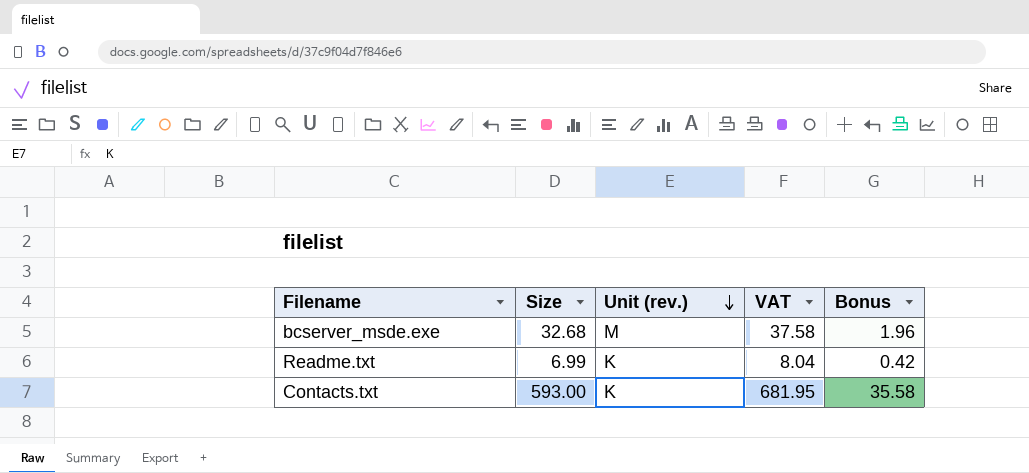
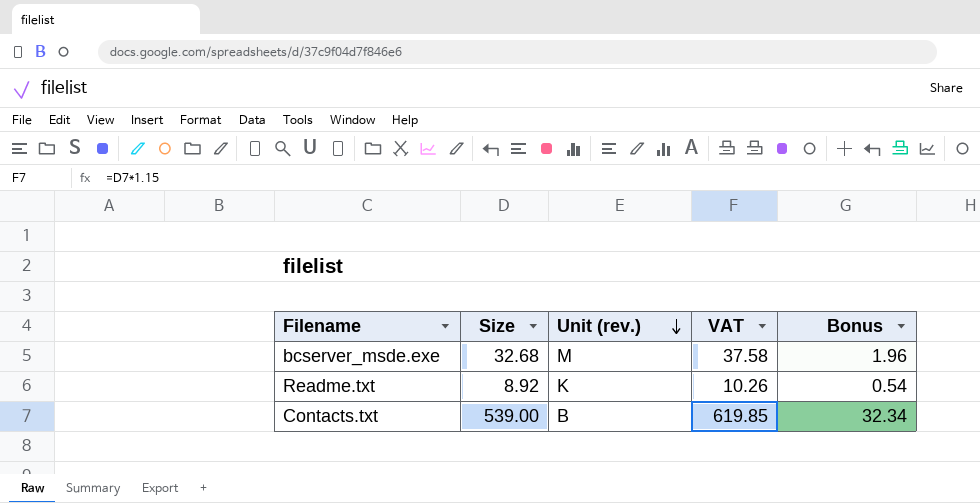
Readme.txt | Size: 6.99 -> 8.92
Readme.txt | VAT: 8.04 -> 10.26
Readme.txt | Bonus: 0.42 -> 0.54
Contacts.txt | Size: 593.00 -> 539.00
Contacts.txt | Unit (rev.): K -> B
Contacts.txt | VAT: 681.95 -> 619.85
Contacts.txt | Bonus: 35.58 -> 32.34

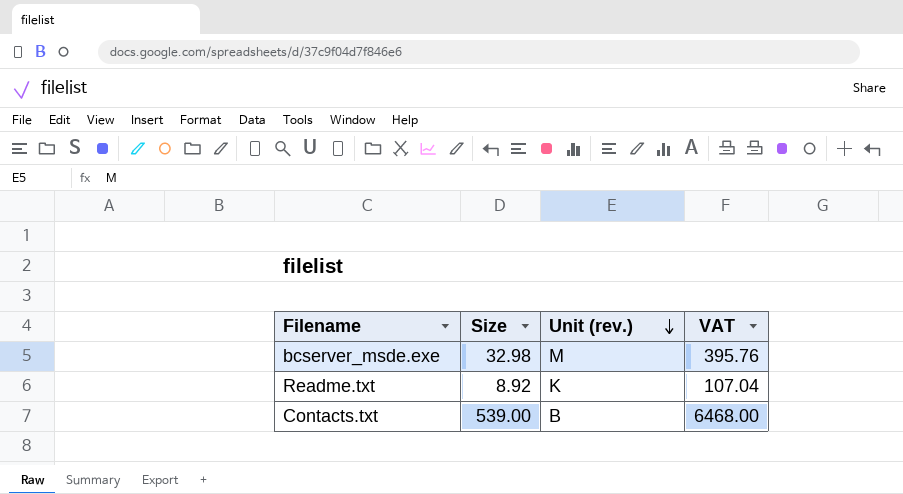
column Bonus | formula: [Size] * 0.06 -> none
column VAT | formula: [Size] * 1.15 -> [Size] * 12
bcserver_msde.exe | Size: 32.68 -> 32.98

